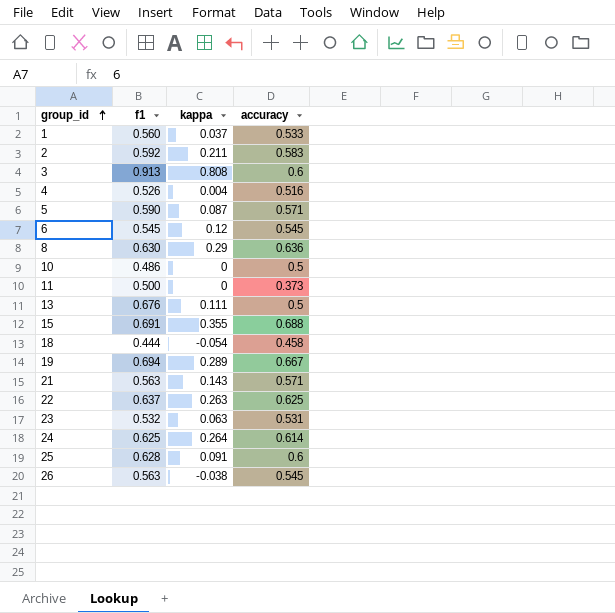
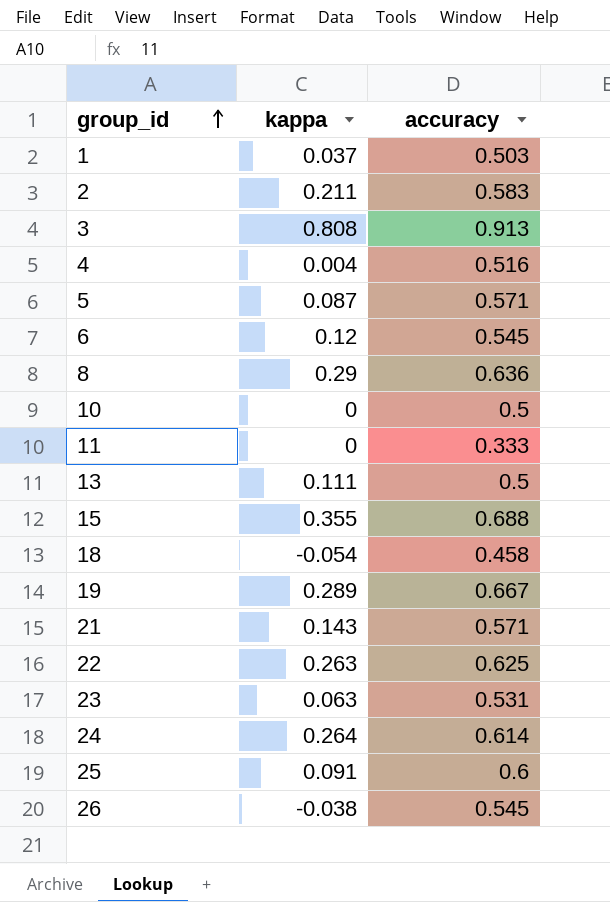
column f1 | position: 2 -> none
1 | accuracy: 0.533 -> 0.503
3 | accuracy: 0.6 -> 0.913
11 | accuracy: 0.373 -> 0.333

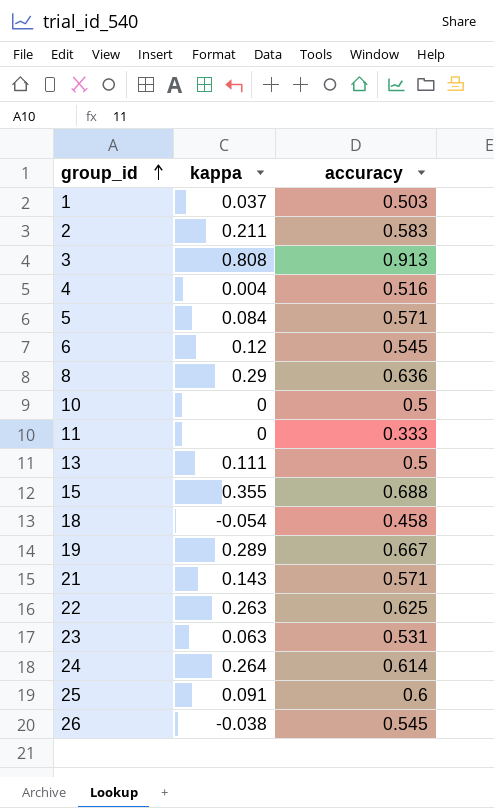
5 | kappa: 0.087 -> 0.084

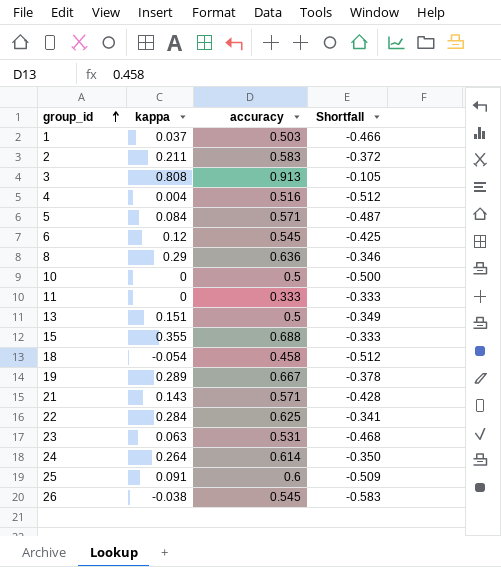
column Shortfall | formula: none -> [kappa] - [accuracy]
13 | kappa: 0.111 -> 0.151
22 | kappa: 0.263 -> 0.284

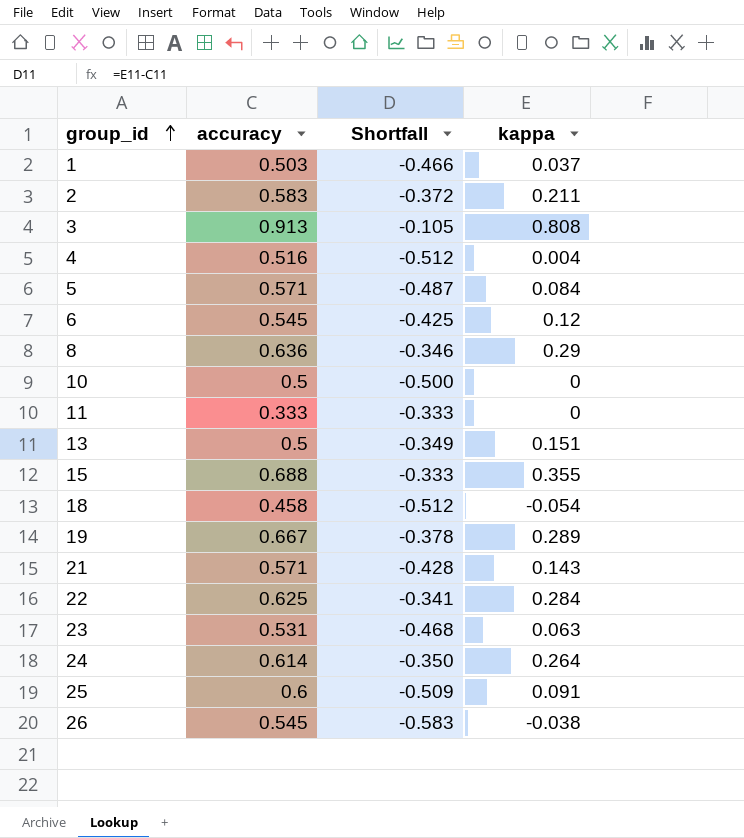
column kappa | position: 2 -> 4

